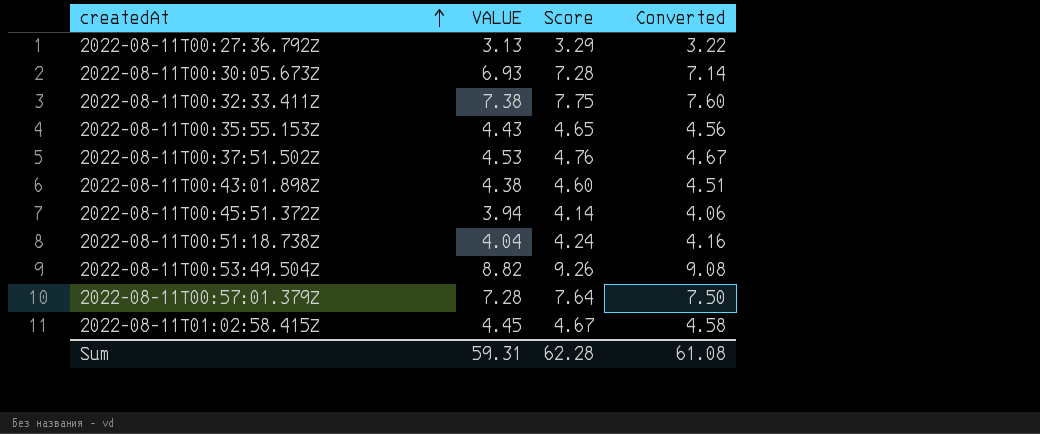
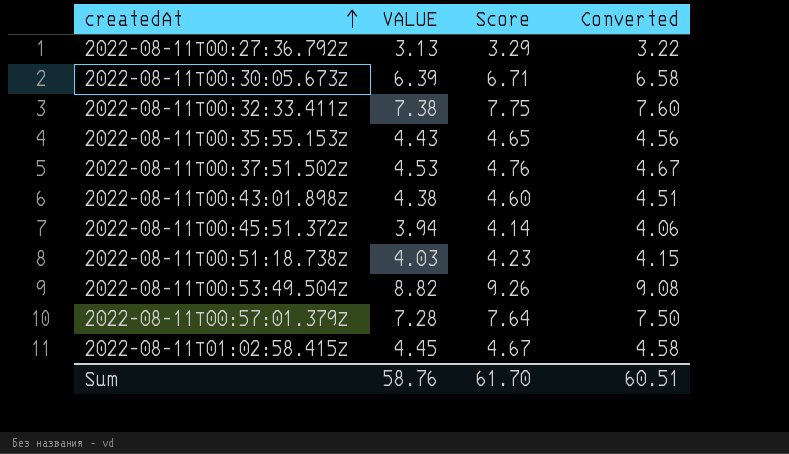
2022-08-11T00:30:05.673Z | VALUE: 6.93 -> 6.39
2022-08-11T00:30:05.673Z | Score: 7.28 -> 6.71
2022-08-11T00:30:05.673Z | Converted: 7.14 -> 6.58
2022-08-11T00:51:18.738Z | VALUE: 4.04 -> 4.03
2022-08-11T00:51:18.738Z | Score: 4.24 -> 4.23
2022-08-11T00:51:18.738Z | Converted: 4.16 -> 4.15
Sum | VALUE: 59.31 -> 58.76
Sum | Score: 62.28 -> 61.70
Sum | Converted: 61.08 -> 60.51

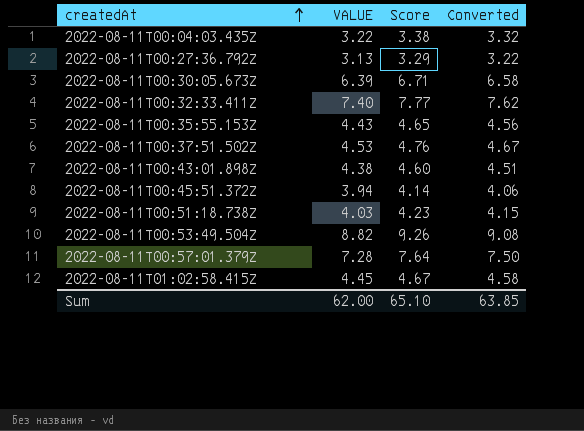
row 2022-08-11T00:04:03.435Z: none -> 3.22 | 3.38 | 3.32
2022-08-11T00:32:33.411Z | VALUE: 7.38 -> 7.40
2022-08-11T00:32:33.411Z | Score: 7.75 -> 7.77
2022-08-11T00:32:33.411Z | Converted: 7.60 -> 7.62
Sum | VALUE: 58.76 -> 62.00
Sum | Score: 61.70 -> 65.10
Sum | Converted: 60.51 -> 63.85

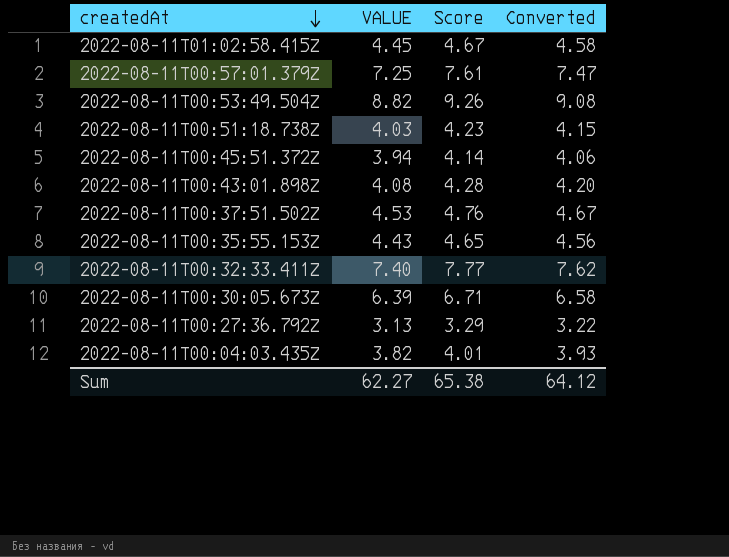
row order: createdAt ascending -> createdAt descending
2022-08-11T00:57:01.379Z | VALUE: 7.28 -> 7.25
2022-08-11T00:57:01.379Z | Score: 7.64 -> 7.61
2022-08-11T00:57:01.379Z | Converted: 7.50 -> 7.47
2022-08-11T00:43:01.898Z | VALUE: 4.38 -> 4.08
2022-08-11T00:43:01.898Z | Score: 4.60 -> 4.28
2022-08-11T00:43:01.898Z | Converted: 4.51 -> 4.20
2022-08-11T00:04:03.435Z | VALUE: 3.22 -> 3.82
2022-08-11T00:04:03.435Z | Score: 3.38 -> 4.01
2022-08-11T00:04:03.435Z | Converted: 3.32 -> 3.93
Sum | VALUE: 62.00 -> 62.27
Sum | Score: 65.10 -> 65.38
Sum | Converted: 63.85 -> 64.12

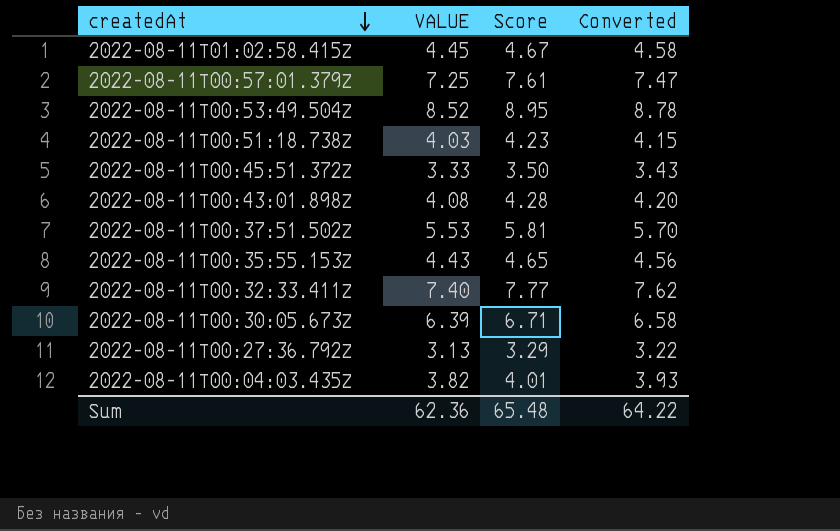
2022-08-11T00:53:49.504Z | VALUE: 8.82 -> 8.52
2022-08-11T00:53:49.504Z | Score: 9.26 -> 8.95
2022-08-11T00:53:49.504Z | Converted: 9.08 -> 8.78
2022-08-11T00:45:51.372Z | VALUE: 3.94 -> 3.33
2022-08-11T00:45:51.372Z | Score: 4.14 -> 3.50
2022-08-11T00:45:51.372Z | Converted: 4.06 -> 3.43
2022-08-11T00:37:51.502Z | VALUE: 4.53 -> 5.53
2022-08-11T00:37:51.502Z | Score: 4.76 -> 5.81
2022-08-11T00:37:51.502Z | Converted: 4.67 -> 5.70
Sum | VALUE: 62.27 -> 62.36
Sum | Score: 65.38 -> 65.48
Sum | Converted: 64.12 -> 64.22

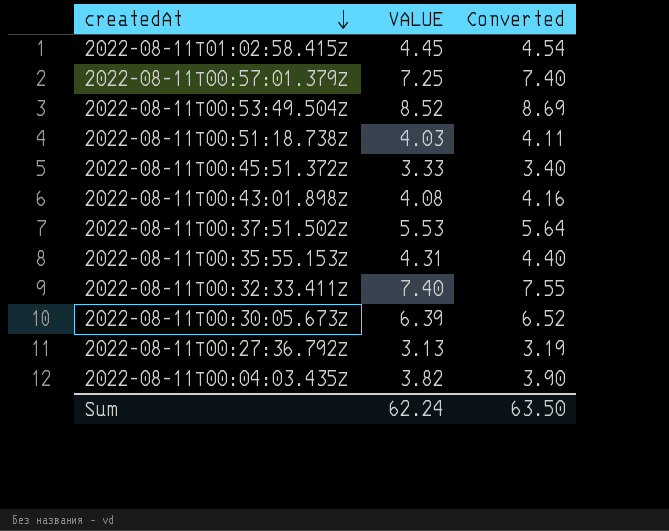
column Score | formula: [VALUE] * 1.05 -> none
column Converted | formula: [VALUE] * 1.03 -> [VALUE] * 1.02
2022-08-11T00:35:55.153Z | VALUE: 4.43 -> 4.31
Sum | VALUE: 62.36 -> 62.24
Sum | Converted: 64.22 -> 63.50

